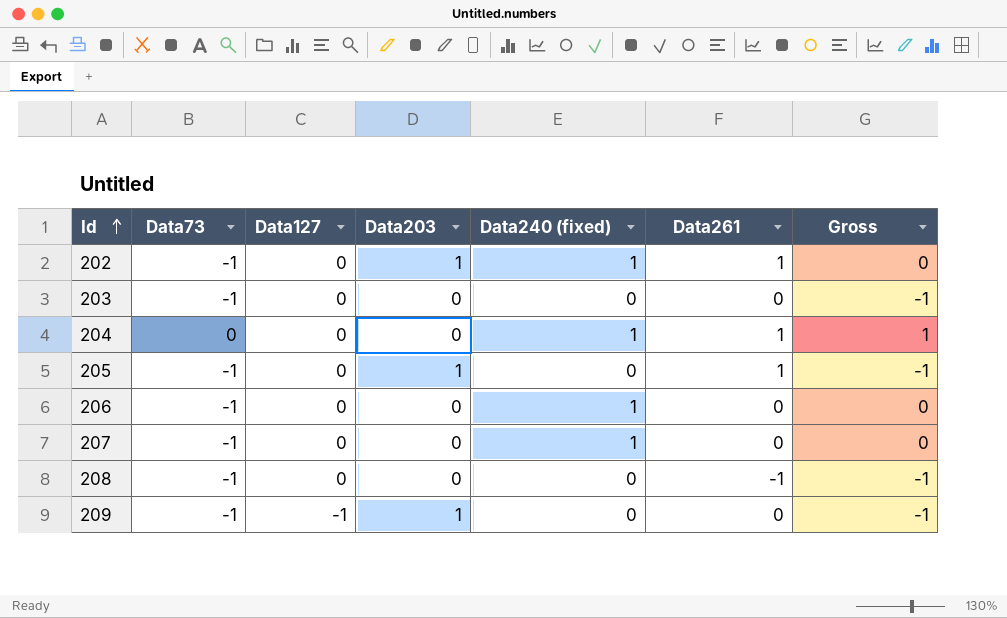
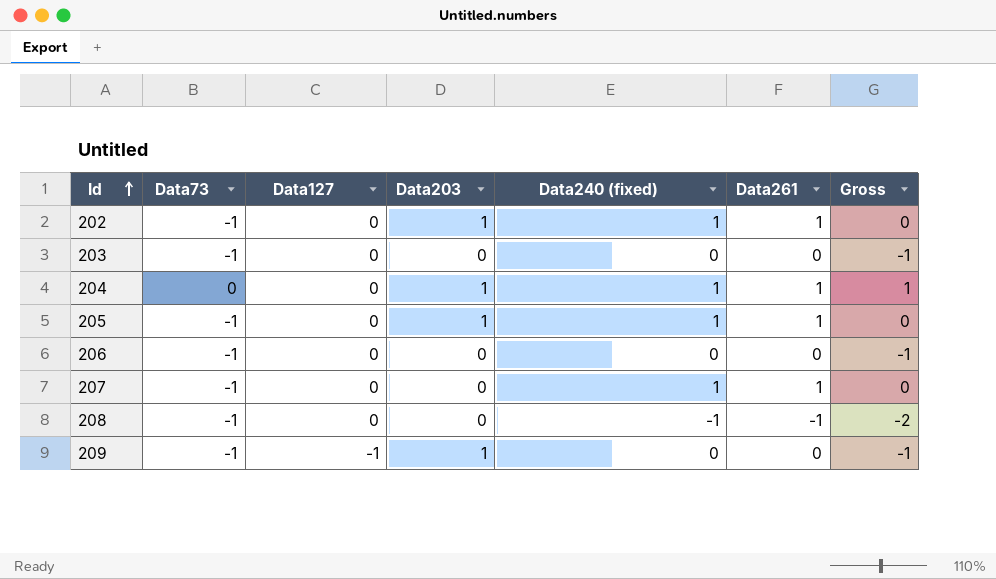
204 | Data203: 0 -> 1
205 | Data240 (fixed): 0 -> 1
205 | Gross: -1 -> 0
206 | Data240 (fixed): 1 -> 0
206 | Gross: 0 -> -1
207 | Data261: 0 -> 1
208 | Data240 (fixed): 0 -> -1
208 | Gross: -1 -> -2

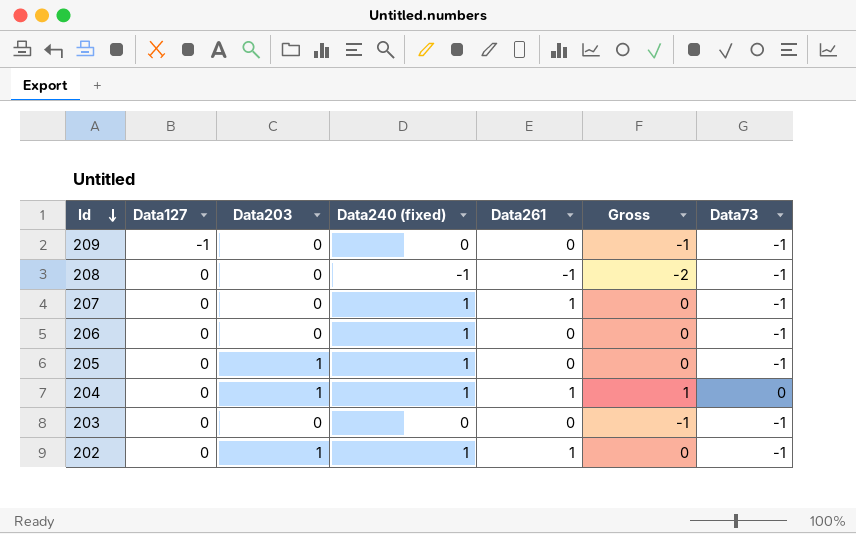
row order: Id ascending -> Id descending
column Data73 | position: 2 -> 7
209 | Data203: 1 -> 0
206 | Data240 (fixed): 0 -> 1
206 | Gross: -1 -> 0
205 | Data261: 1 -> 0

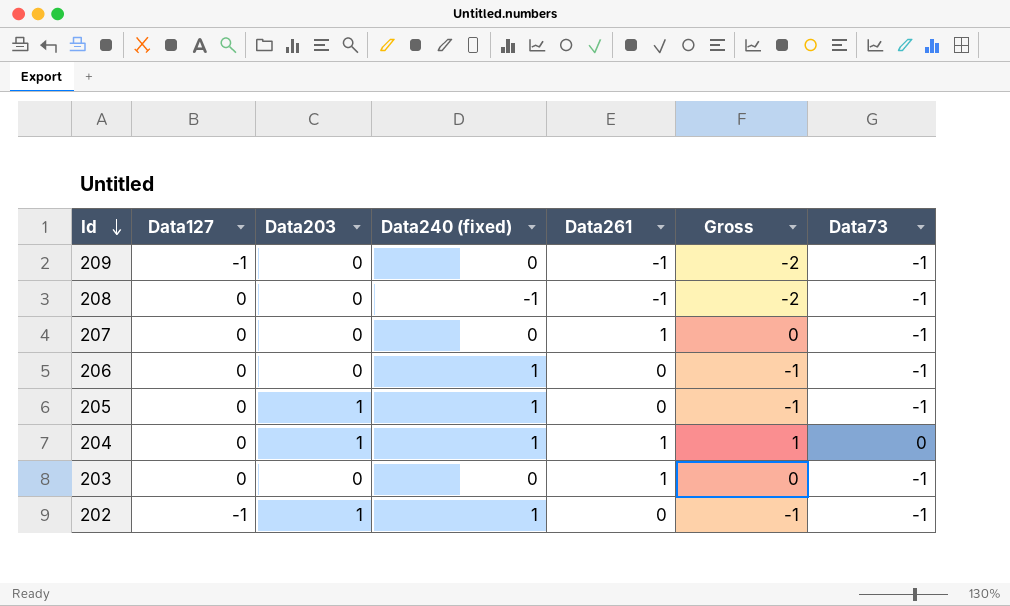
column Gross | formula: [Data240 (fixed)] + [Data73] -> [Data261] + [Data73]
209 | Data261: 0 -> -1
207 | Data240 (fixed): 1 -> 0
203 | Data261: 0 -> 1
202 | Data127: 0 -> -1
202 | Data261: 1 -> 0

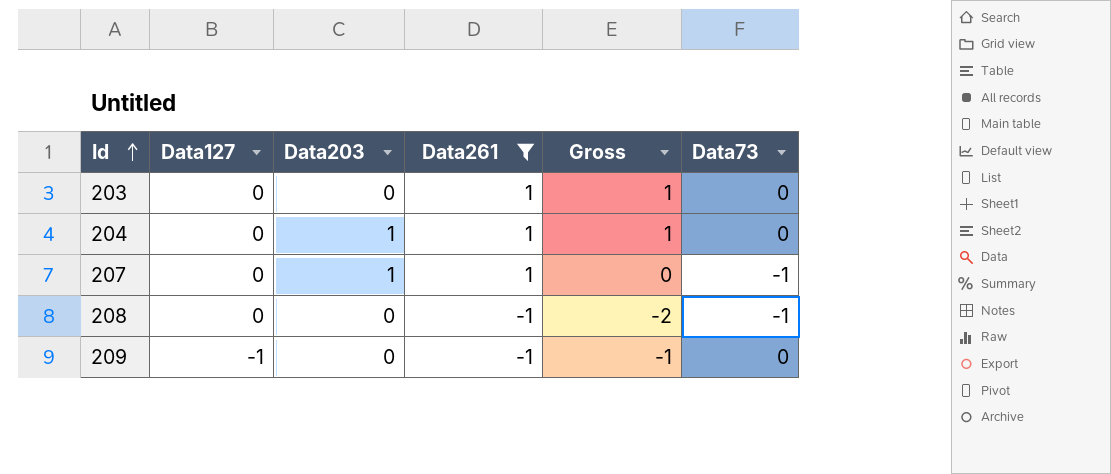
filter: none -> Data261 != 0
row order: Id descending -> Id ascending
column Data240 (fixed) | position: 4 -> none
203 | Gross: 0 -> 1
203 | Data73: -1 -> 0
207 | Data203: 0 -> 1
209 | Gross: -2 -> -1
209 | Data73: -1 -> 0

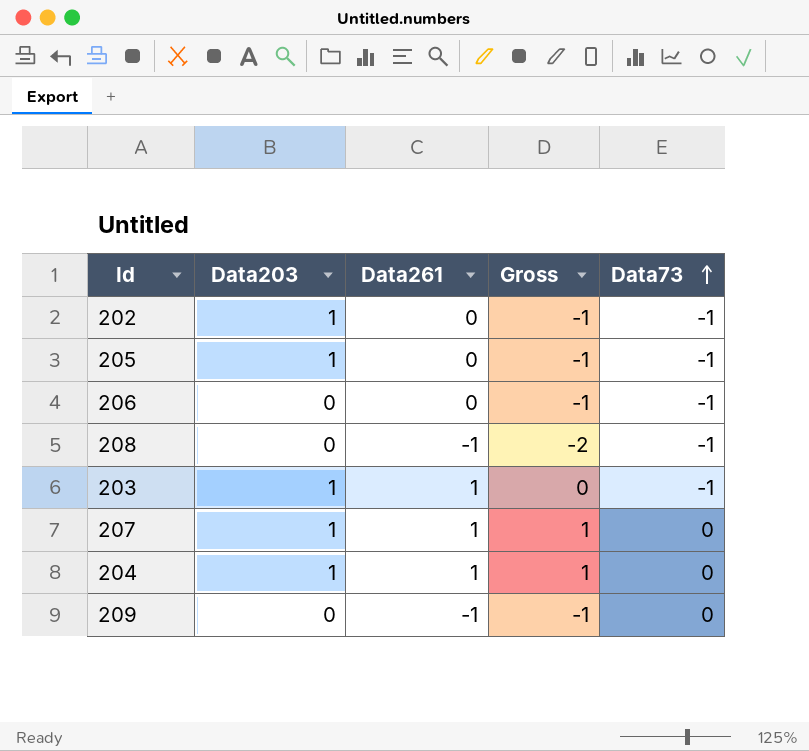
filter: Data261 != 0 -> none
row order: Id ascending -> Data73 ascending
column Data127 | position: 2 -> none
203 | Data203: 0 -> 1
203 | Gross: 1 -> 0
203 | Data73: 0 -> -1
207 | Gross: 0 -> 1
207 | Data73: -1 -> 0

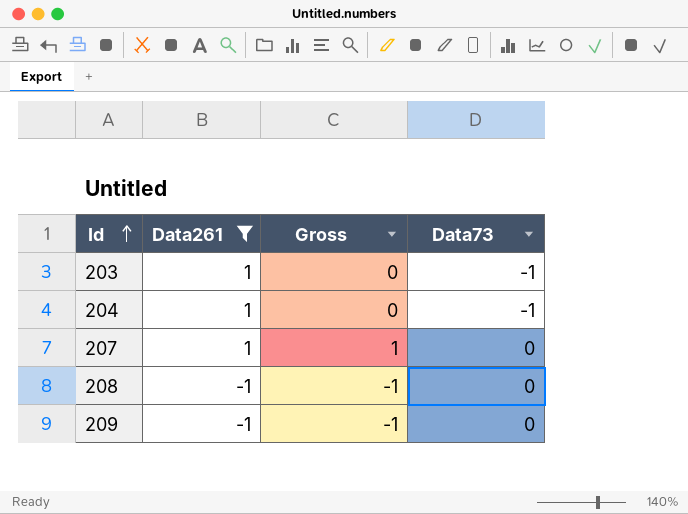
filter: none -> Data261 != 0
row order: Data73 ascending -> Id ascending
column Data203 | position: 2 -> none
204 | Gross: 1 -> 0
204 | Data73: 0 -> -1
208 | Gross: -2 -> -1
208 | Data73: -1 -> 0

